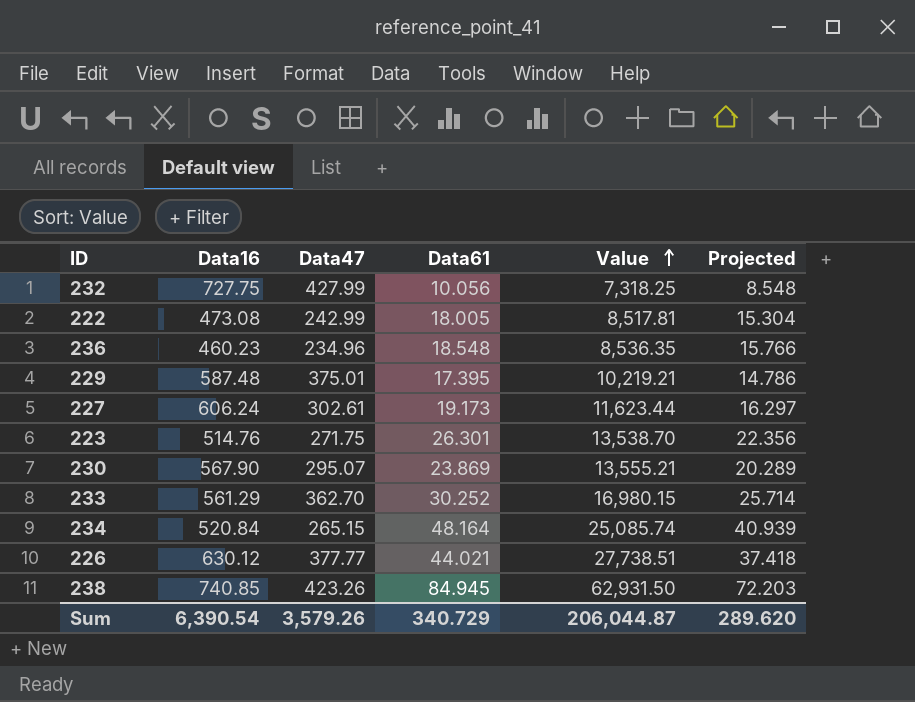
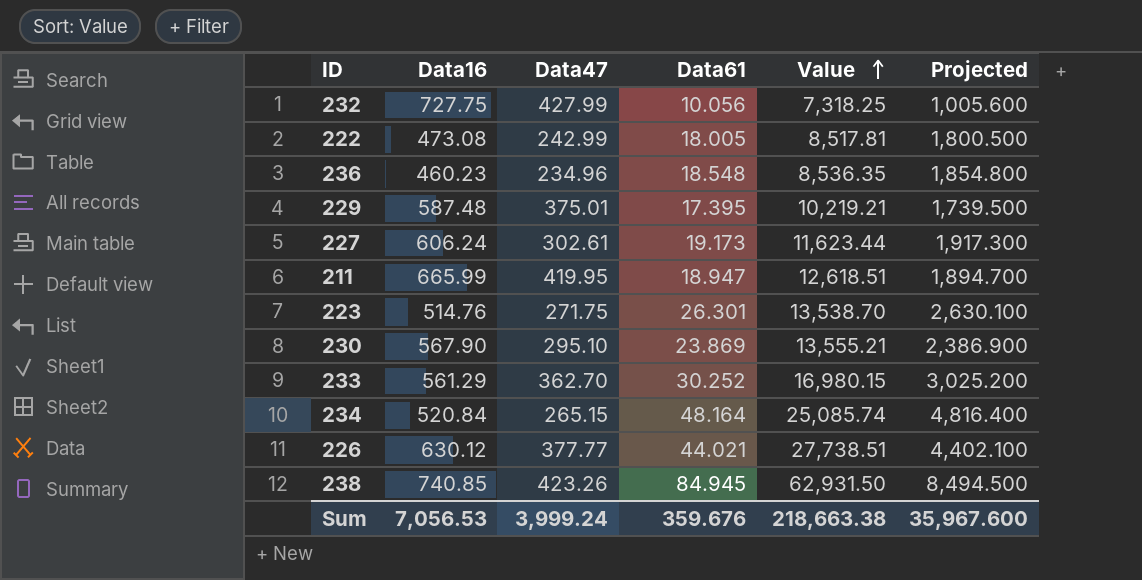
column Projected | formula: [Data61] * 0.85 -> [Data61] * 100
row 211: none -> 665.99 | 419.95 | 18.947 | 12,618.51 | 1,894.700
230 | Data47: 295.07 -> 295.10
Sum | Data16: 6,390.54 -> 7,056.53
Sum | Data47: 3,579.26 -> 3,999.24
Sum | Data61: 340.729 -> 359.676
Sum | Value: 206,044.87 -> 218,663.38
Sum | Projected: 289.620 -> 35,967.600

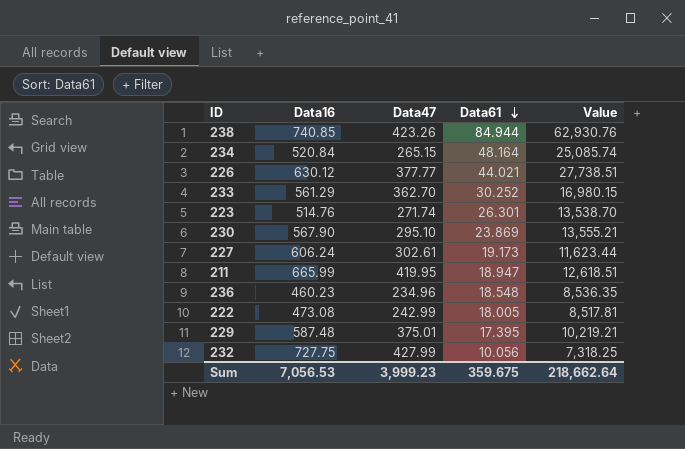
row order: Value ascending -> Data61 descending
column Projected | formula: [Data61] * 100 -> none
238 | Data61: 84.945 -> 84.944
238 | Value: 62,931.50 -> 62,930.76
223 | Data47: 271.75 -> 271.74
Sum | Data47: 3,999.24 -> 3,999.23
Sum | Data61: 359.676 -> 359.675
Sum | Value: 218,663.38 -> 218,662.64

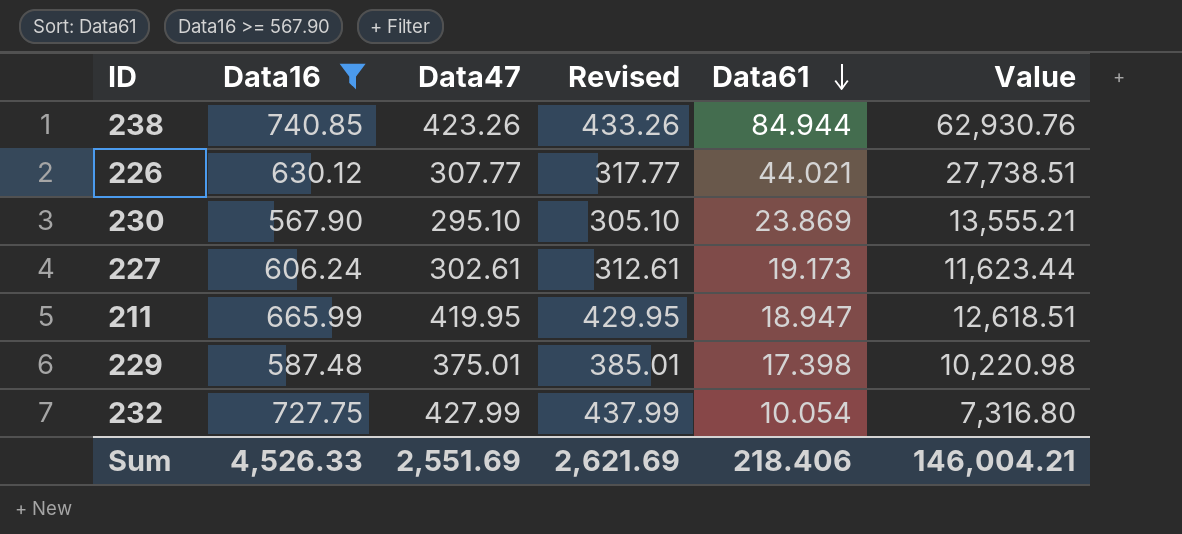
filter: none -> Data16 >= 567.90
column Revised | formula: none -> [Data47] + 10
226 | Data47: 377.77 -> 307.77
229 | Data61: 17.395 -> 17.398
229 | Value: 10,219.21 -> 10,220.98
232 | Data61: 10.056 -> 10.054
232 | Value: 7,318.25 -> 7,316.80
Sum | Data16: 7,056.53 -> 4,526.33
Sum | Data47: 3,999.23 -> 2,551.69
Sum | Data61: 359.675 -> 218.406
Sum | Value: 218,662.64 -> 146,004.21

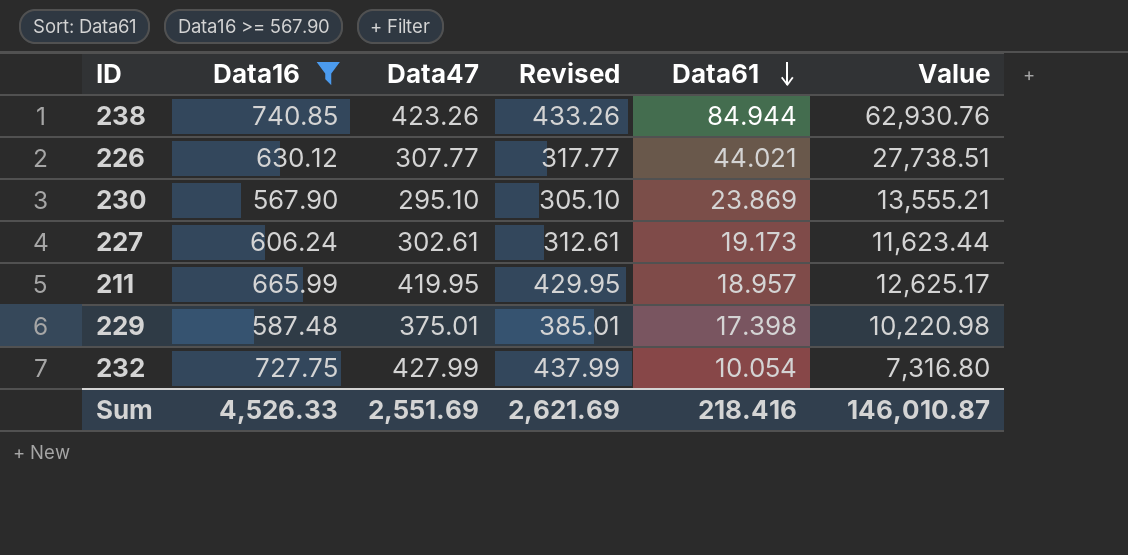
211 | Data61: 18.947 -> 18.957
211 | Value: 12,618.51 -> 12,625.17
Sum | Data61: 218.406 -> 218.416
Sum | Value: 146,004.21 -> 146,010.87

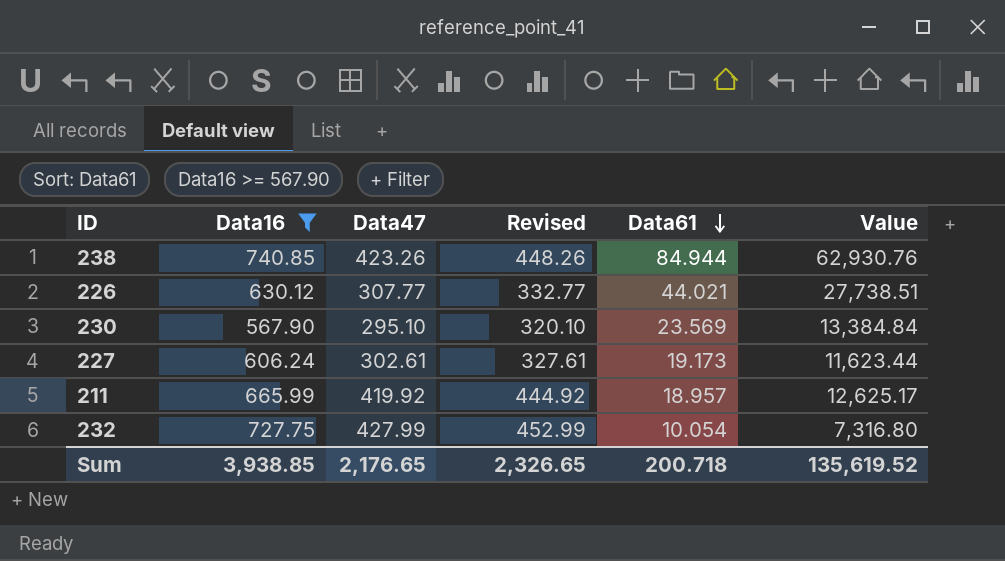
column Revised | formula: [Data47] + 10 -> [Data47] + 25
row 229: 587.48 | 375.01 | 385.01 | 17.398 | 10,220.98 -> none
230 | Data61: 23.869 -> 23.569
230 | Value: 13,555.21 -> 13,384.84
211 | Data47: 419.95 -> 419.92
Sum | Data16: 4,526.33 -> 3,938.85
Sum | Data47: 2,551.69 -> 2,176.65
Sum | Revised: 2,621.69 -> 2,326.65
Sum | Data61: 218.416 -> 200.718
Sum | Value: 146,010.87 -> 135,619.52

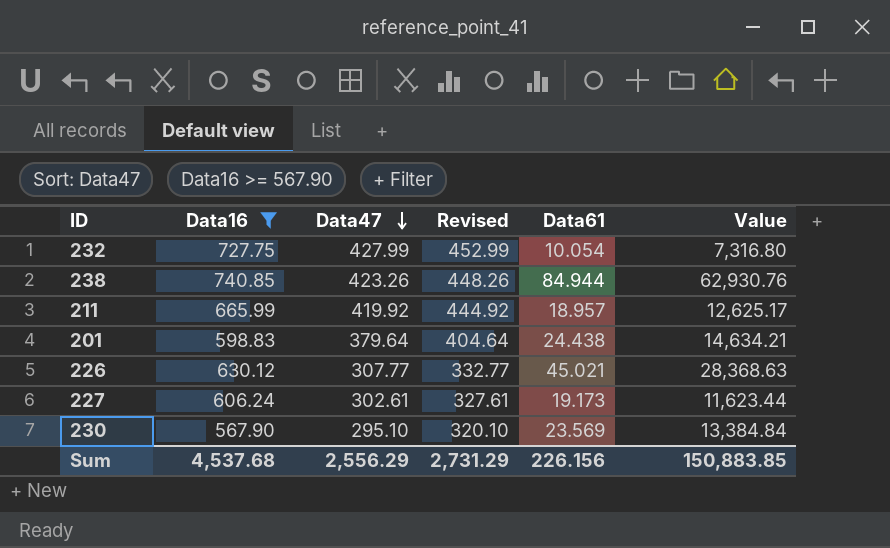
row order: Data61 descending -> Data47 descending
row 201: none -> 598.83 | 379.64 | 404.64 | 24.438 | 14,634.21
226 | Data61: 44.021 -> 45.021
226 | Value: 27,738.51 -> 28,368.63
Sum | Data16: 3,938.85 -> 4,537.68
Sum | Data47: 2,176.65 -> 2,556.29
Sum | Revised: 2,326.65 -> 2,731.29
Sum | Data61: 200.718 -> 226.156
Sum | Value: 135,619.52 -> 150,883.85

